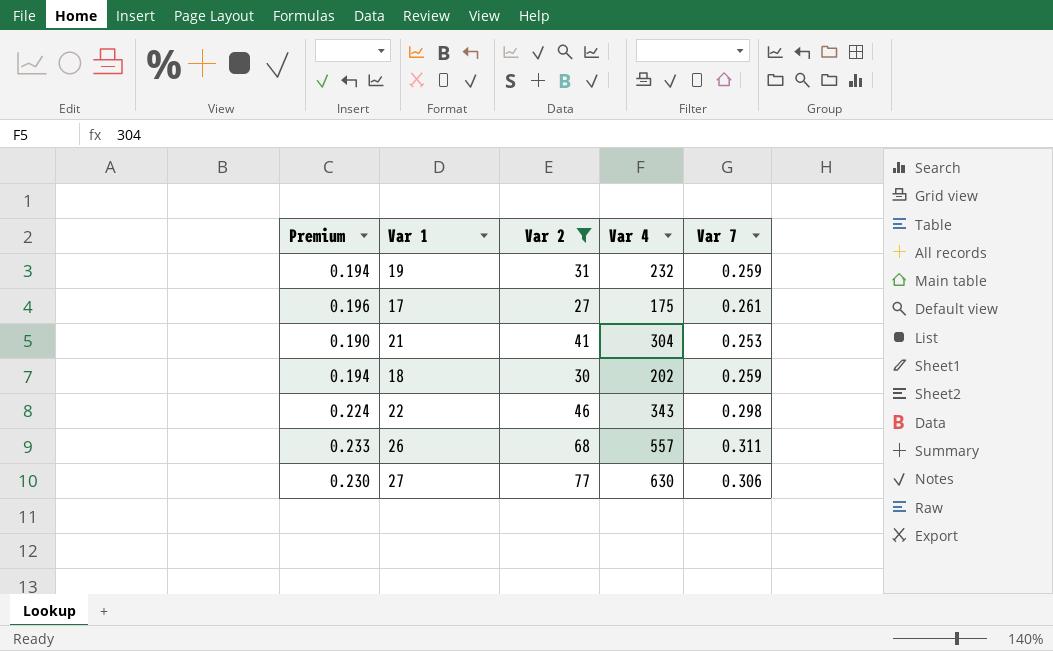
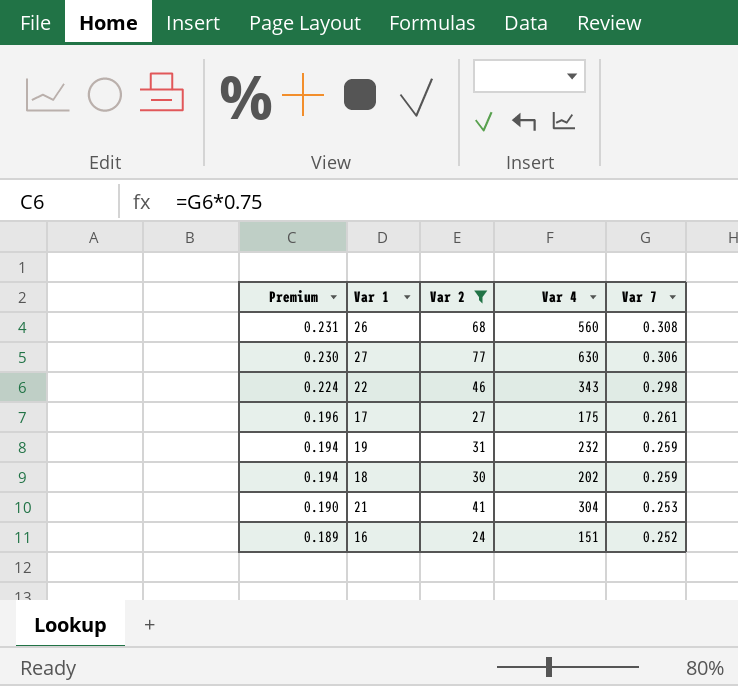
row order: none -> Premium descending
26 | Premium: 0.233 -> 0.231
26 | Var 4: 557 -> 560
26 | Var 7: 0.311 -> 0.308
row 16: none -> 0.189 | 24 | 151 | 0.252

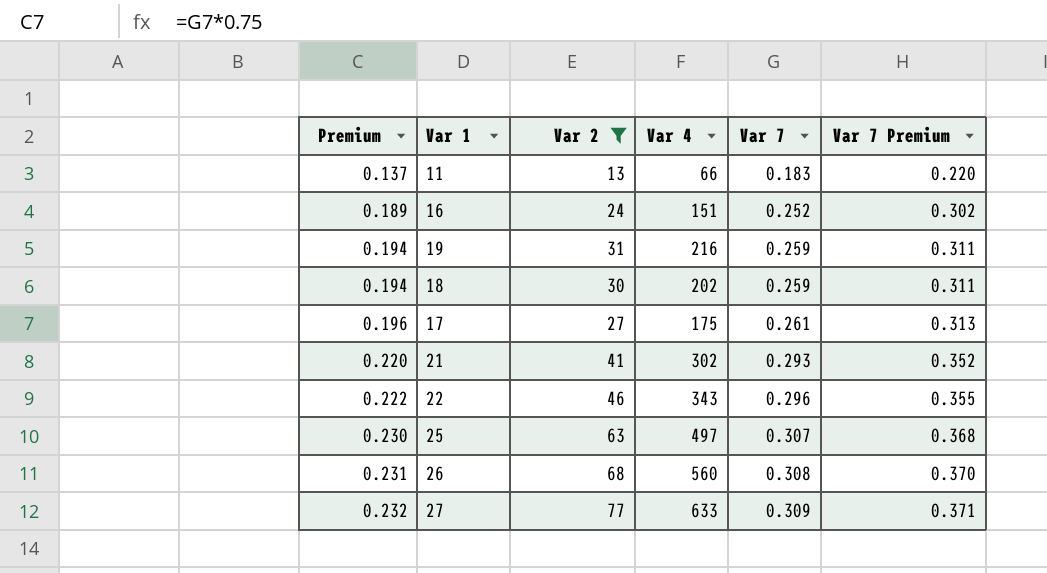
row order: Premium descending -> Premium ascending
column Var 7 Premium | formula: none -> [Var 7] * 1.2
row 11: none -> 0.137 | 13 | 66 | 0.183 | 0.220
19 | Var 4: 232 -> 216
21 | Premium: 0.190 -> 0.220
21 | Var 4: 304 -> 302
21 | Var 7: 0.253 -> 0.293
22 | Premium: 0.224 -> 0.222
22 | Var 7: 0.298 -> 0.296
row 25: none -> 0.230 | 63 | 497 | 0.307 | 0.368
27 | Premium: 0.230 -> 0.232
27 | Var 4: 630 -> 633
27 | Var 7: 0.306 -> 0.309

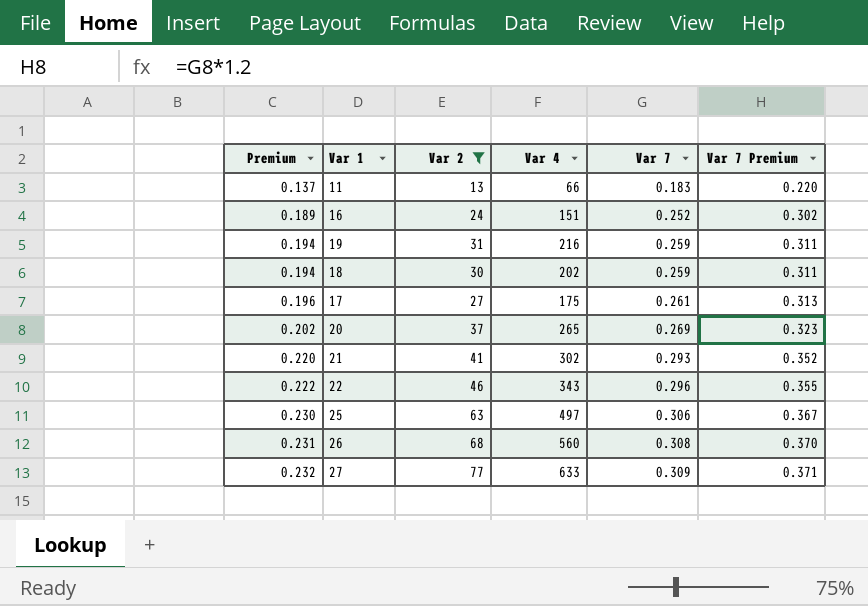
row 20: none -> 0.202 | 37 | 265 | 0.269 | 0.323
25 | Var 7: 0.307 -> 0.306
25 | Var 7 Premium: 0.368 -> 0.367

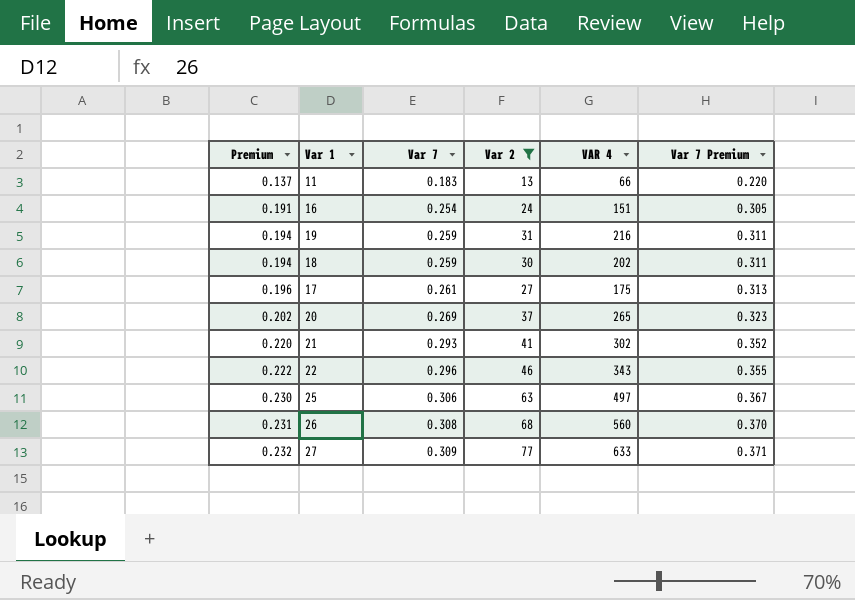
column Var 7 | position: 5 -> 3
column name: Var 4 -> VAR 4
16 | Premium: 0.189 -> 0.191
16 | Var 7: 0.252 -> 0.254
16 | Var 7 Premium: 0.302 -> 0.305

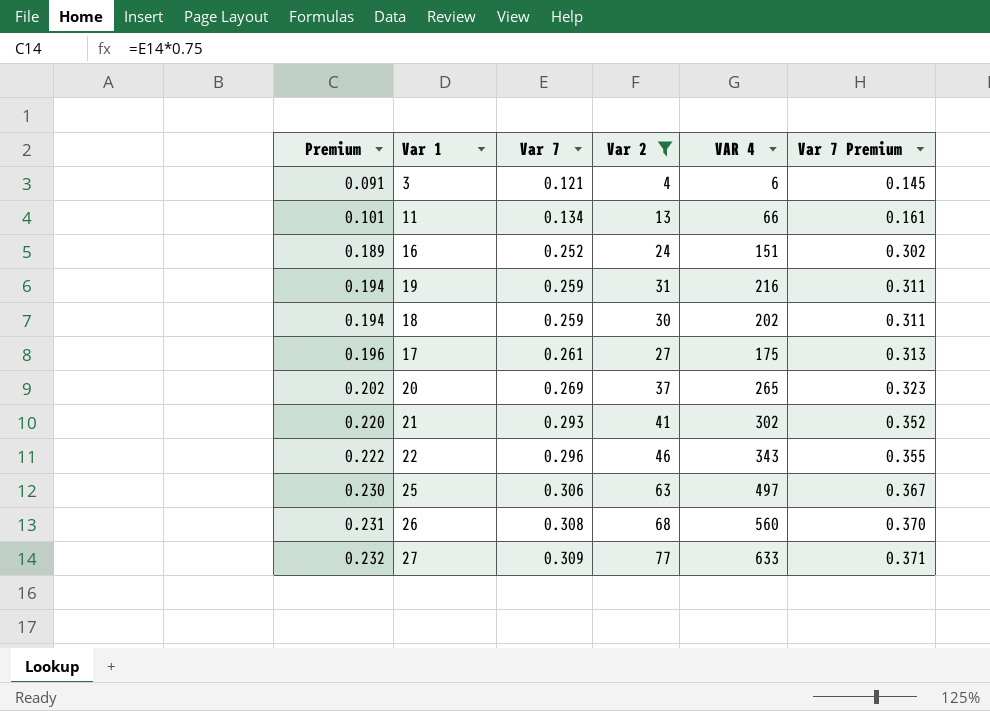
row 3: none -> 0.091 | 0.121 | 4 | 6 | 0.145
11 | Premium: 0.137 -> 0.101
11 | Var 7: 0.183 -> 0.134
11 | Var 7 Premium: 0.220 -> 0.161
16 | Premium: 0.191 -> 0.189
16 | Var 7: 0.254 -> 0.252
16 | Var 7 Premium: 0.305 -> 0.302

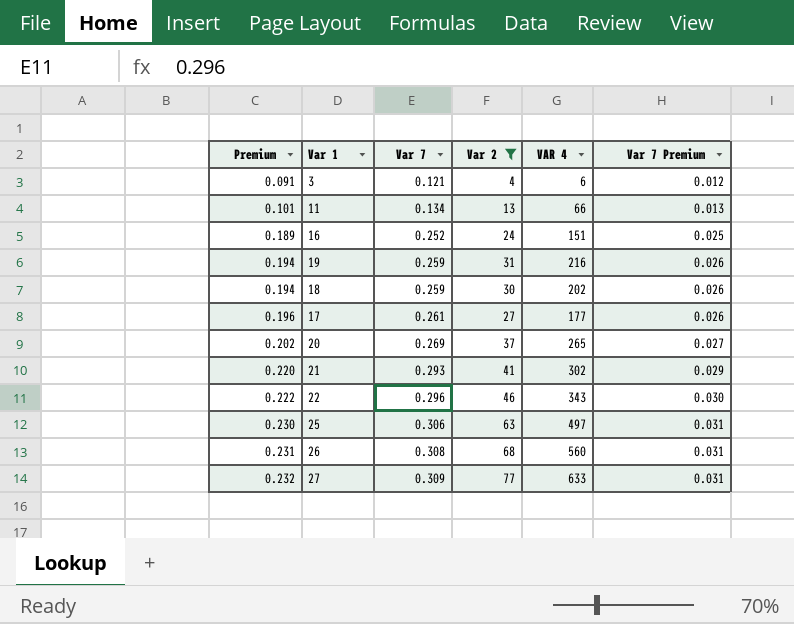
column Var 7 Premium | formula: [Var 7] * 1.2 -> [Var 7] * 0.1
17 | VAR 4: 175 -> 177

